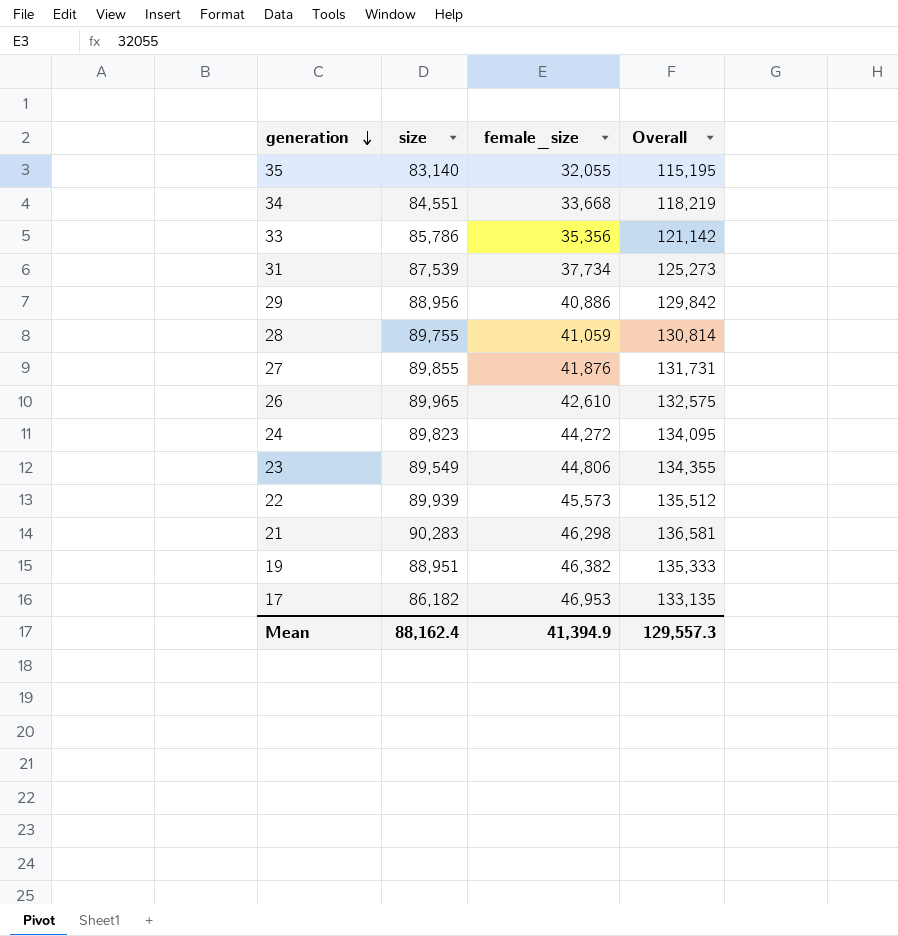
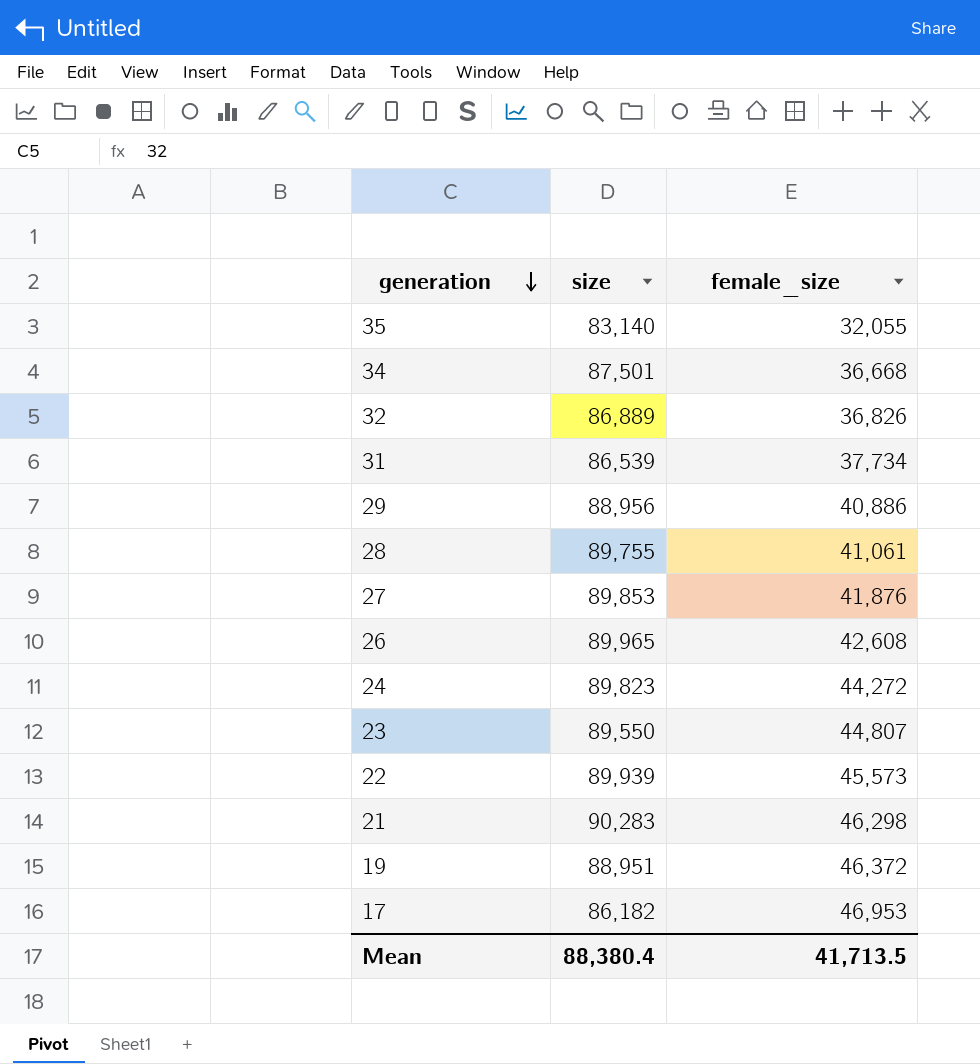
column Overall | formula: [size] + [female_size] -> none
row 33: 85,786 | 35,356 | 121,142 -> none
34 | size: 84,551 -> 87,501
34 | female_size: 33,668 -> 36,668
row 32: none -> 86,889 | 36,826
31 | size: 87,539 -> 86,539
28 | female_size: 41,059 -> 41,061
27 | size: 89,855 -> 89,853
26 | female_size: 42,610 -> 42,608
23 | size: 89,549 -> 89,550
23 | female_size: 44,806 -> 44,807
19 | female_size: 46,382 -> 46,372
Mean | size: 88,162.4 -> 88,380.4
Mean | female_size: 41,394.9 -> 41,713.5

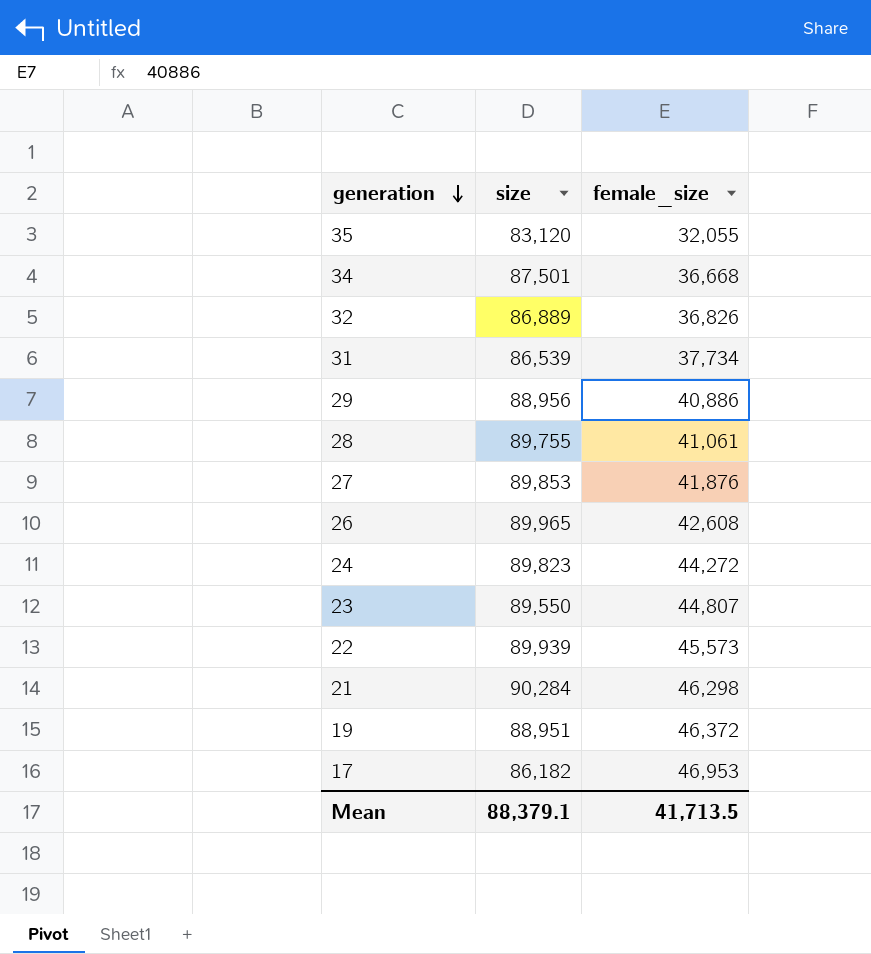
35 | size: 83,140 -> 83,120
21 | size: 90,283 -> 90,284
Mean | size: 88,380.4 -> 88,379.1

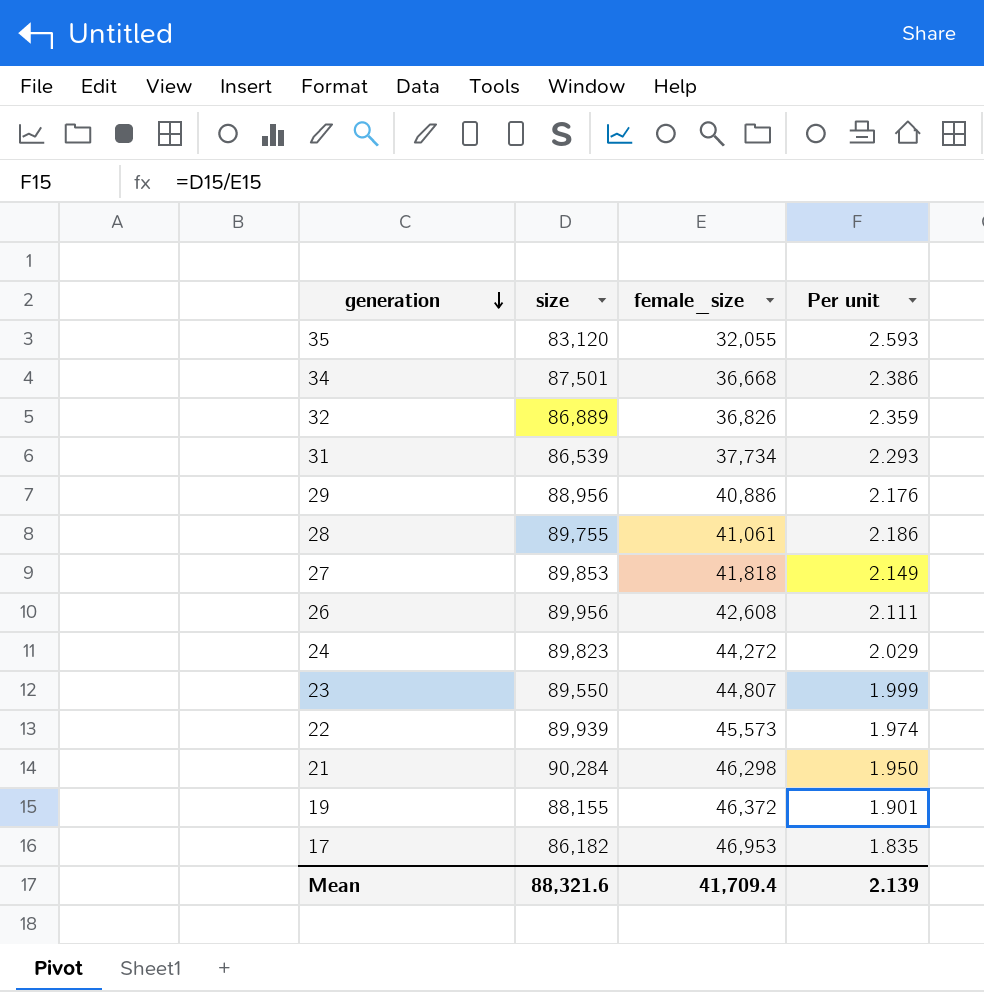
column Per unit | formula: none -> [size] / [female_size]
27 | female_size: 41,876 -> 41,818
26 | size: 89,965 -> 89,956
19 | size: 88,951 -> 88,155
Mean | size: 88,379.1 -> 88,321.6
Mean | female_size: 41,713.5 -> 41,709.4

